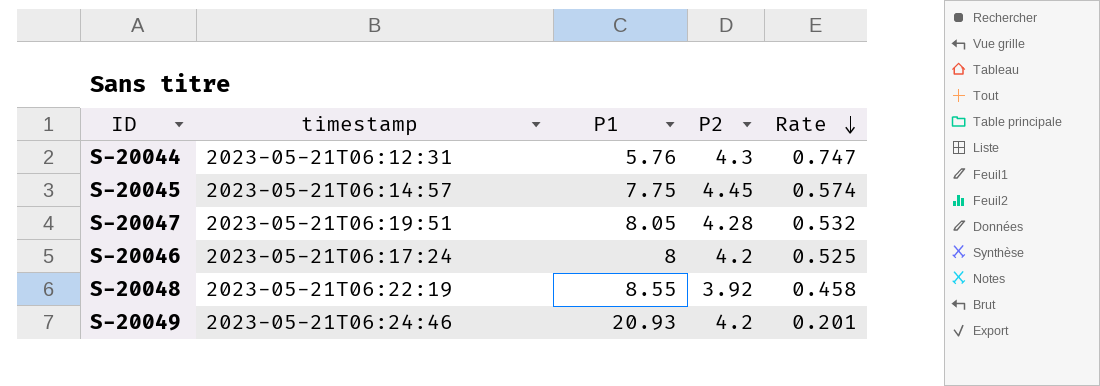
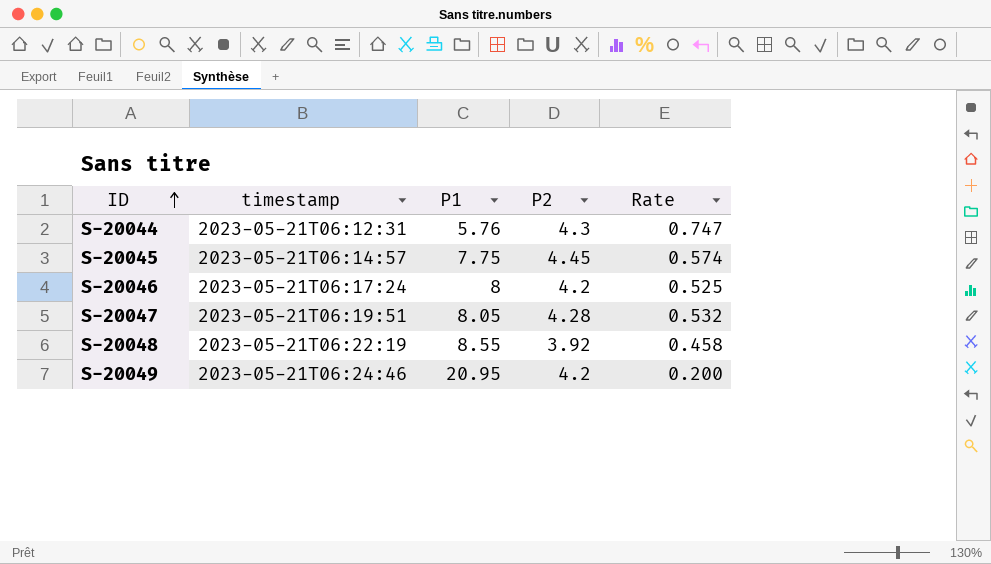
row order: Rate descending -> ID ascending
S-20049 | P1: 20.93 -> 20.95
S-20049 | Rate: 0.201 -> 0.200

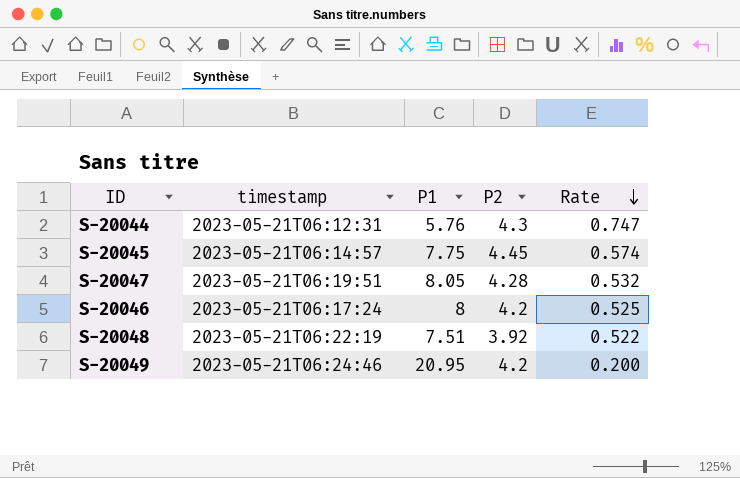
row order: ID ascending -> Rate descending
S-20048 | P1: 8.55 -> 7.51
S-20048 | Rate: 0.458 -> 0.522

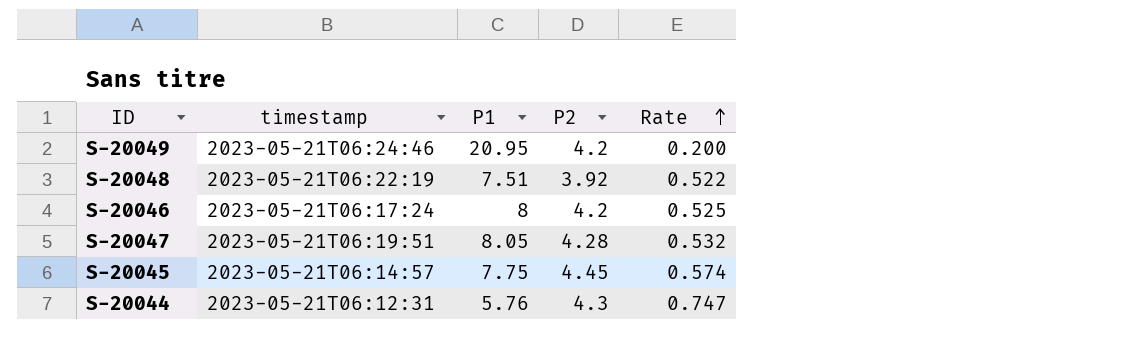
row order: Rate descending -> Rate ascending

